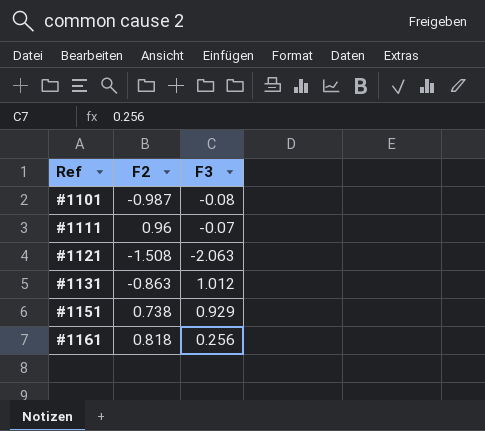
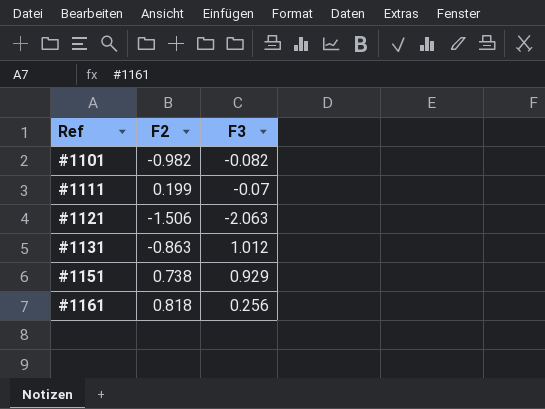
#1101 | F2: -0.987 -> -0.982
#1101 | F3: -0.08 -> -0.082
#1111 | F2: 0.96 -> 0.199
#1121 | F2: -1.508 -> -1.506

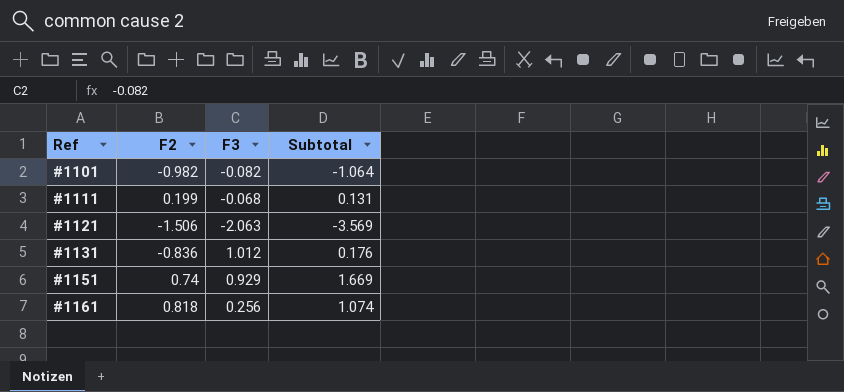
column Subtotal | formula: none -> [F2] + [F3]
#1111 | F3: -0.07 -> -0.068
#1131 | F2: -0.863 -> -0.836
#1151 | F2: 0.738 -> 0.74

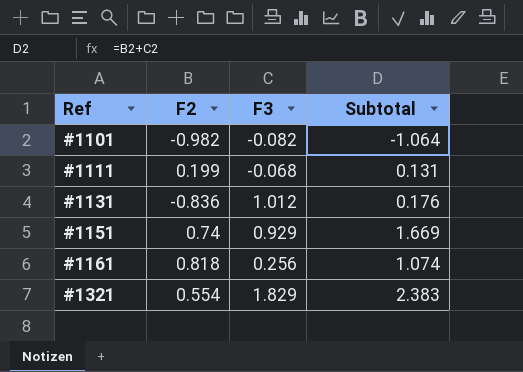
row #1121: -1.506 | -2.063 | -3.569 -> none
row #1321: none -> 0.554 | 1.829 | 2.383

